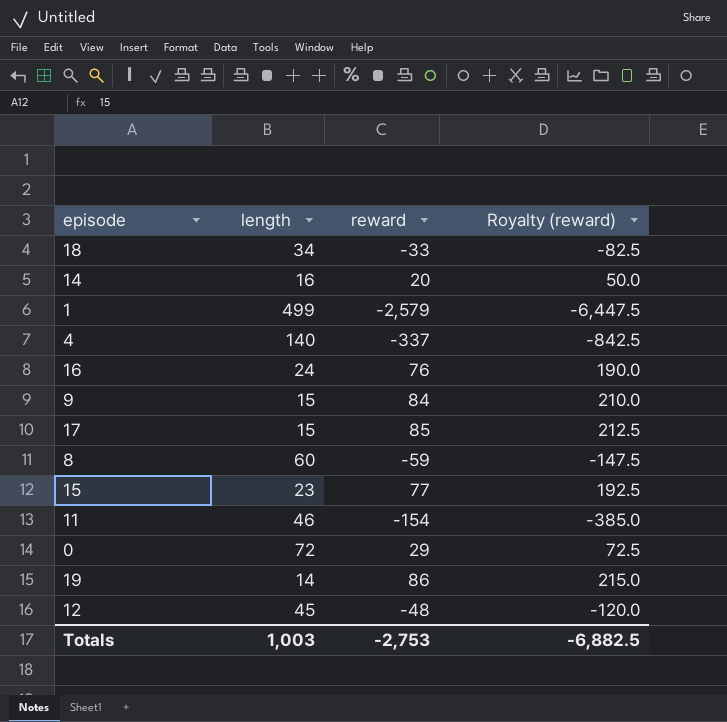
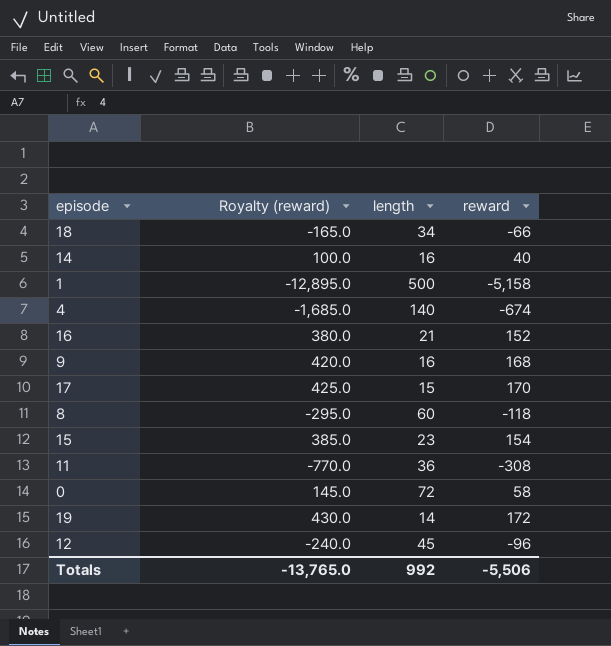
column Royalty (reward) | position: 4 -> 2
18 | Royalty (reward): -82.5 -> -165.0
18 | reward: -33 -> -66
14 | Royalty (reward): 50.0 -> 100.0
14 | reward: 20 -> 40
1 | Royalty (reward): -6,447.5 -> -12,895.0
1 | length: 499 -> 500
1 | reward: -2,579 -> -5,158
4 | Royalty (reward): -842.5 -> -1,685.0
4 | reward: -337 -> -674
16 | Royalty (reward): 190.0 -> 380.0
16 | length: 24 -> 21
16 | reward: 76 -> 152
9 | Royalty (reward): 210.0 -> 420.0
9 | length: 15 -> 16
9 | reward: 84 -> 168
17 | Royalty (reward): 212.5 -> 425.0
17 | reward: 85 -> 170
8 | Royalty (reward): -147.5 -> -295.0
8 | reward: -59 -> -118
15 | Royalty (reward): 192.5 -> 385.0
15 | reward: 77 -> 154
11 | Royalty (reward): -385.0 -> -770.0
11 | length: 46 -> 36
11 | reward: -154 -> -308
0 | Royalty (reward): 72.5 -> 145.0
0 | reward: 29 -> 58
19 | Royalty (reward): 215.0 -> 430.0
19 | reward: 86 -> 172
12 | Royalty (reward): -120.0 -> -240.0
12 | reward: -48 -> -96
Totals | Royalty (reward): -6,882.5 -> -13,765.0
Totals | length: 1,003 -> 992
Totals | reward: -2,753 -> -5,506

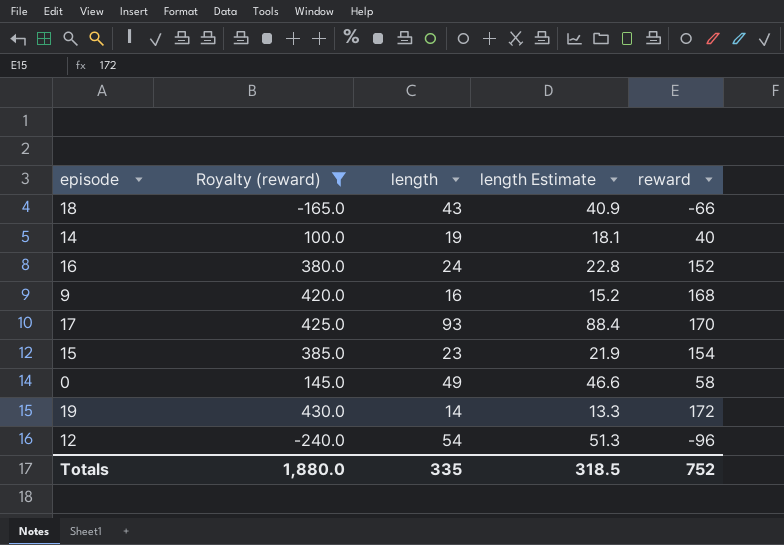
filter: none -> Royalty (reward) >= -240.0
column length Estimate | formula: none -> [length] * 0.95
18 | length: 34 -> 43
14 | length: 16 -> 19
16 | length: 21 -> 24
17 | length: 15 -> 93
0 | length: 72 -> 49
12 | length: 45 -> 54
Totals | Royalty (reward): -13,765.0 -> 1,880.0
Totals | length: 992 -> 335
Totals | reward: -5,506 -> 752

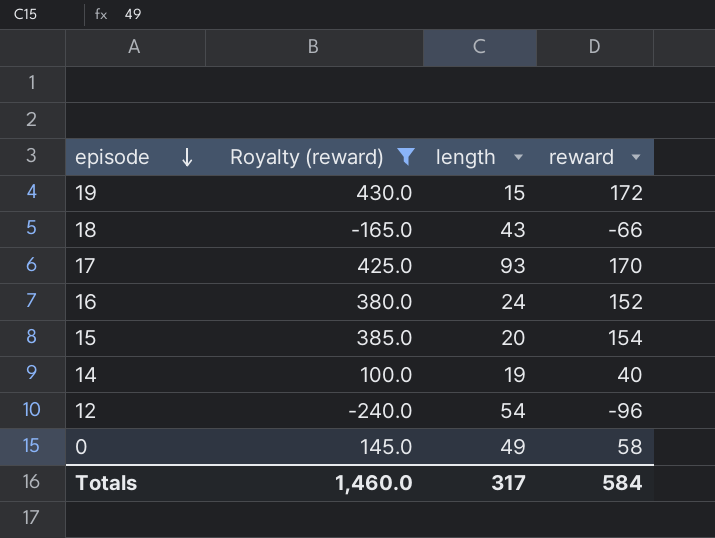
row order: none -> episode descending
column length Estimate | formula: [length] * 0.95 -> none
row 9: 420.0 | 16 | 15.2 | 168 -> none
19 | length: 14 -> 15
15 | length: 23 -> 20
Totals | Royalty (reward): 1,880.0 -> 1,460.0
Totals | length: 335 -> 317
Totals | reward: 752 -> 584

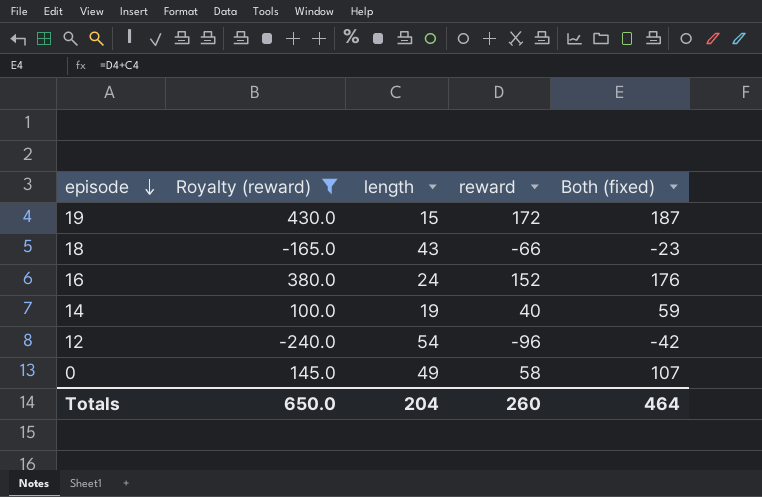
column Both (fixed) | formula: none -> [length] + [reward]
row 17: 425.0 | 93 | 170 -> none
row 15: 385.0 | 20 | 154 -> none
Totals | Royalty (reward): 1,460.0 -> 650.0
Totals | length: 317 -> 204
Totals | reward: 584 -> 260

